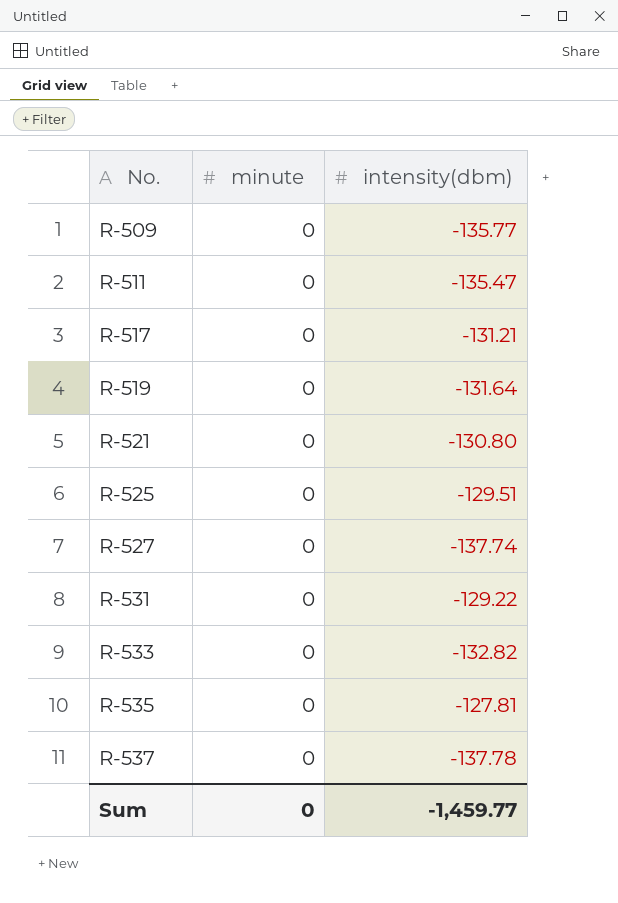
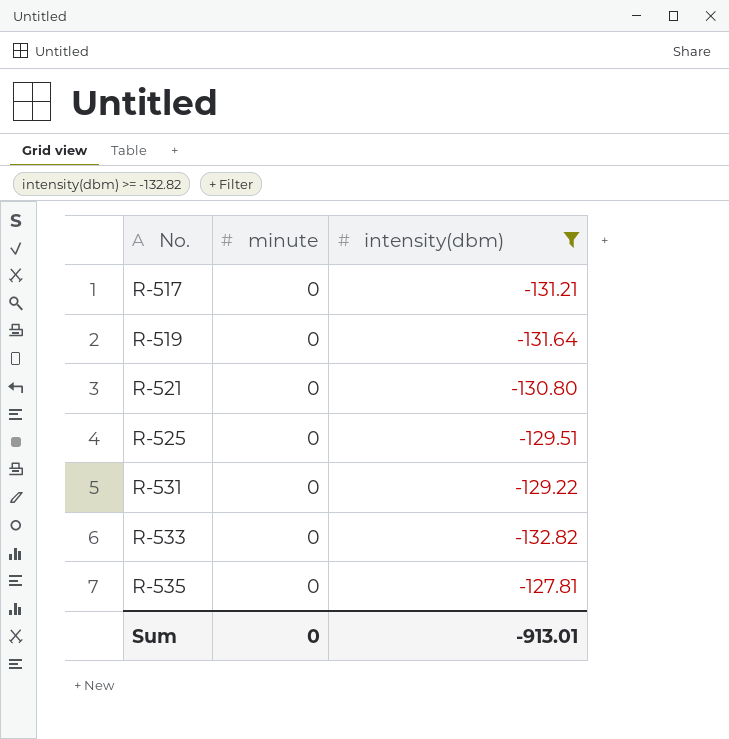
filter: none -> intensity(dbm) >= -132.82
Sum | intensity(dbm): -1,459.77 -> -913.01

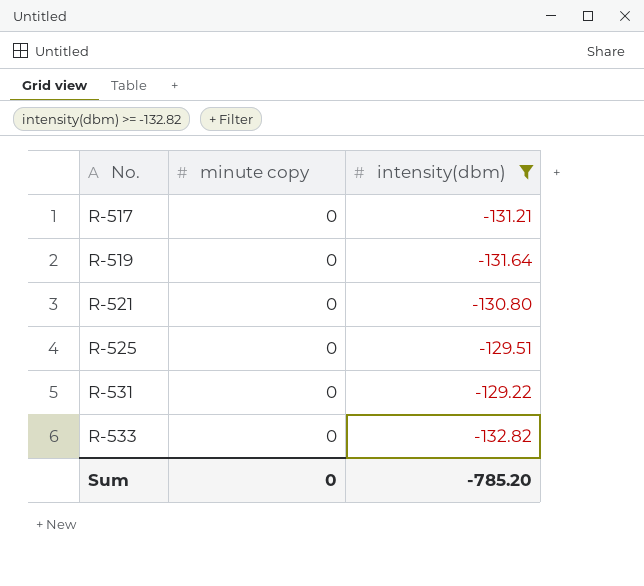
column name: minute -> minute copy
row R-535: 0 | -127.81 -> none
Sum | intensity(dbm): -913.01 -> -785.20

